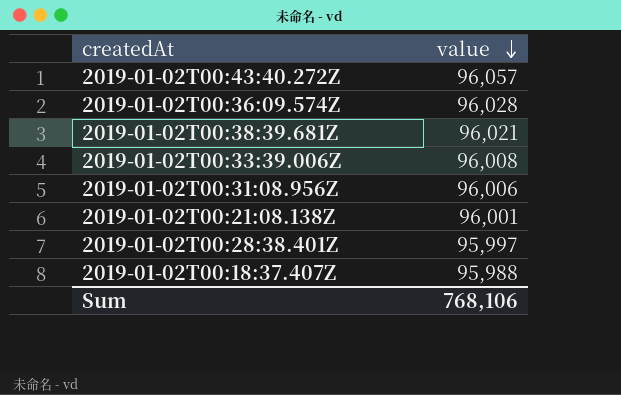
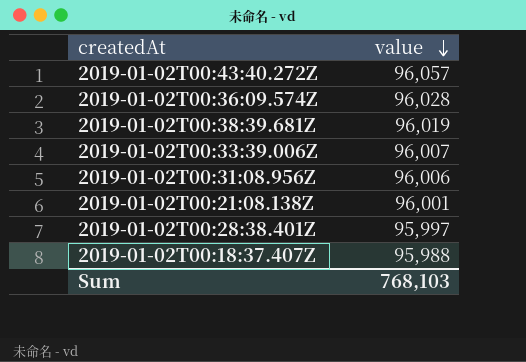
2019-01-02T00:38:39.681Z | value: 96,021 -> 96,019
2019-01-02T00:33:39.006Z | value: 96,008 -> 96,007
Sum | value: 768,106 -> 768,103

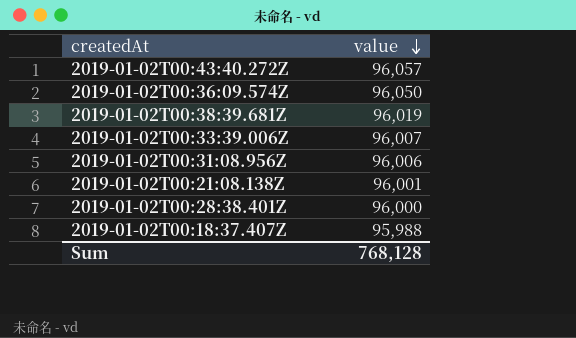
2019-01-02T00:36:09.574Z | value: 96,028 -> 96,050
2019-01-02T00:28:38.401Z | value: 95,997 -> 96,000
Sum | value: 768,103 -> 768,128

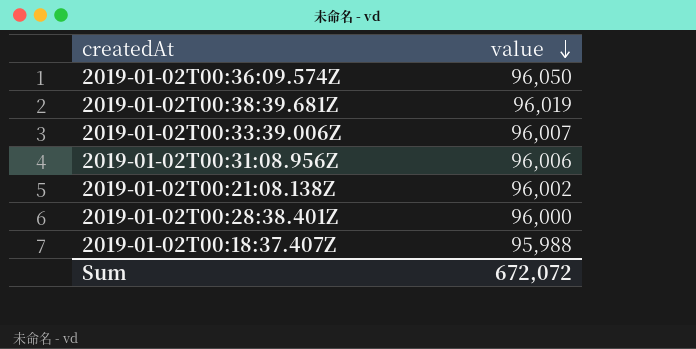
row 2019-01-02T00:43:40.272Z: 96,057 -> none
2019-01-02T00:21:08.138Z | value: 96,001 -> 96,002
Sum | value: 768,128 -> 672,072

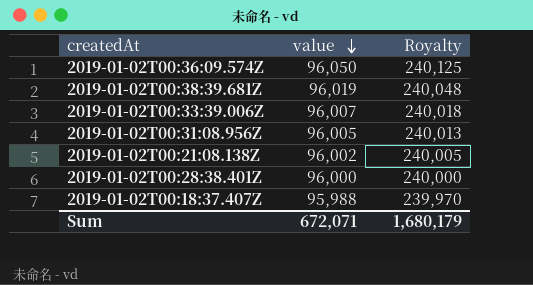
column Royalty | formula: none -> [value] * 2.5
2019-01-02T00:31:08.956Z | value: 96,006 -> 96,005
Sum | value: 672,072 -> 672,071

